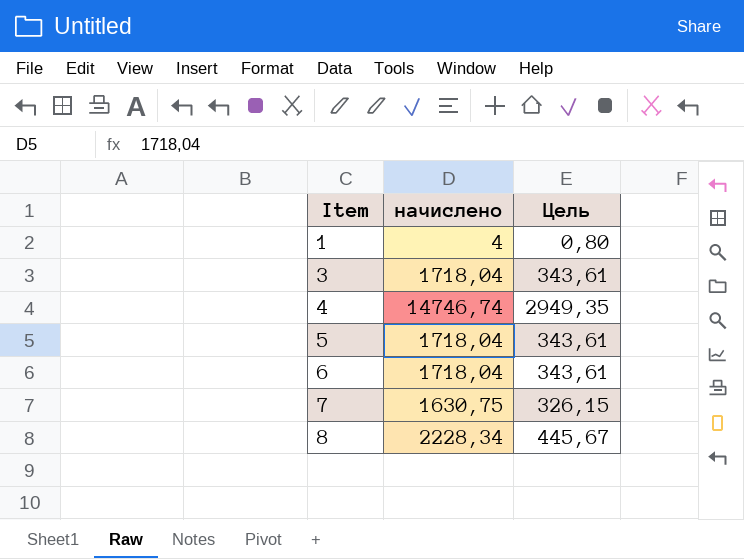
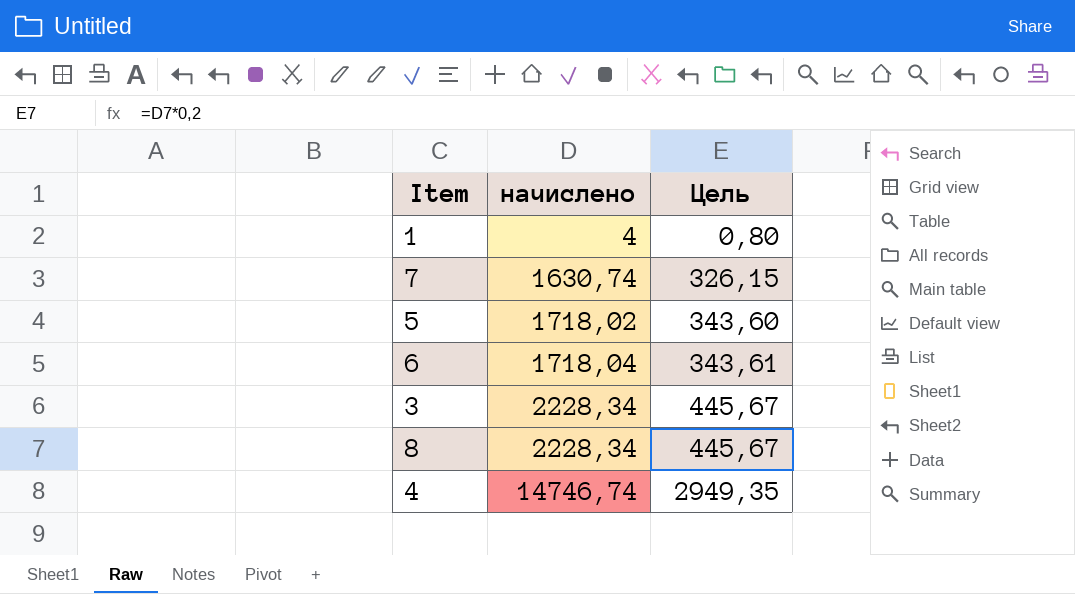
row order: Item ascending -> начислено ascending
7 | начислено: 1630,75 -> 1630,74
5 | начислено: 1718,04 -> 1718,02
5 | Цель: 343,61 -> 343,60
3 | начислено: 1718,04 -> 2228,34
3 | Цель: 343,61 -> 445,67

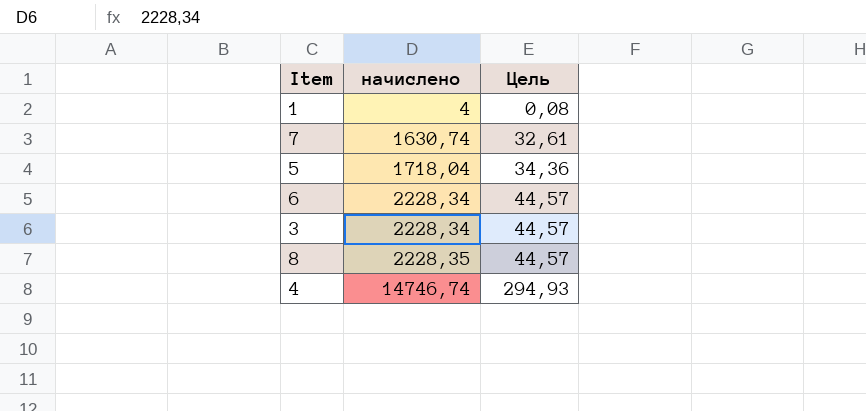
column Цель | formula: [начислено] * 0,2 -> [начислено] * 0,02
5 | начислено: 1718,02 -> 1718,04
6 | начислено: 1718,04 -> 2228,34
8 | начислено: 2228,34 -> 2228,35

